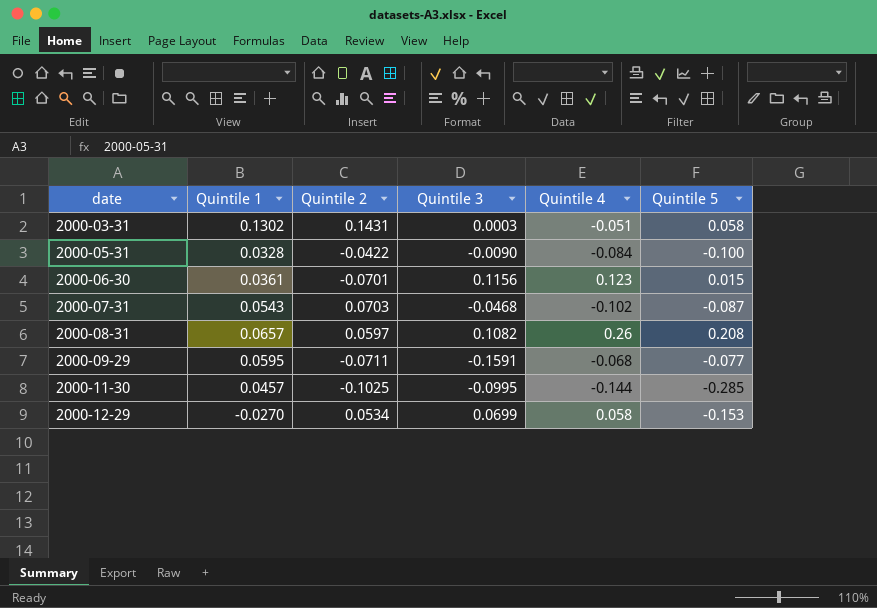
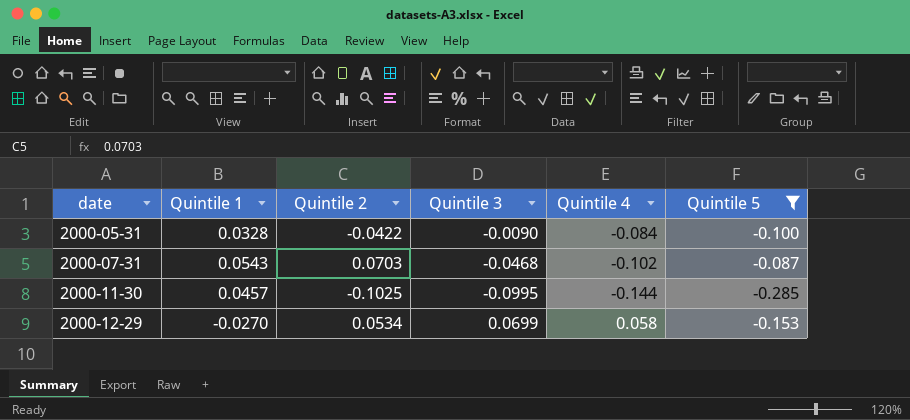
filter: none -> Quintile 5 <= -0.087

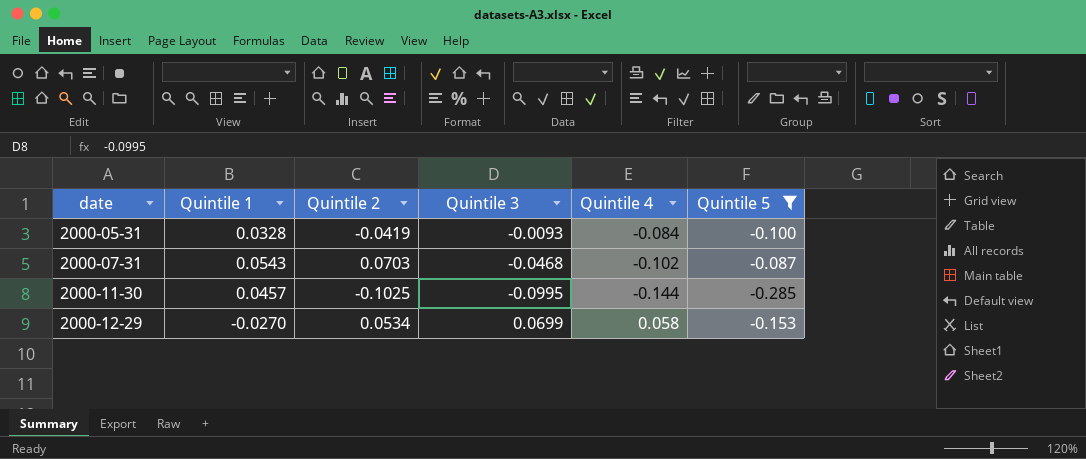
2000-05-31 | Quintile 2: -0.0422 -> -0.0419
2000-05-31 | Quintile 3: -0.0090 -> -0.0093

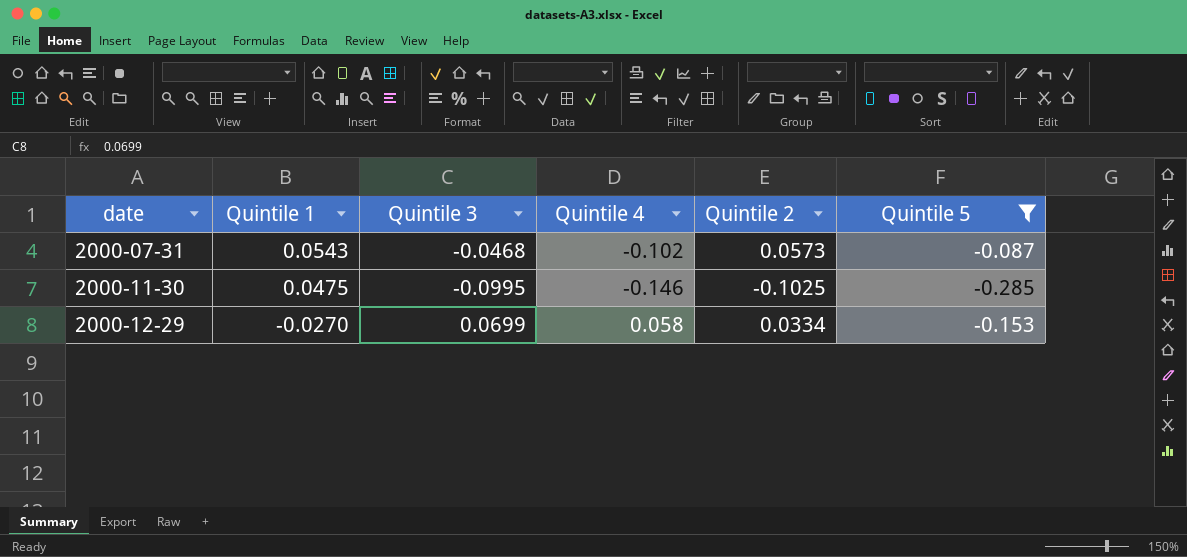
column Quintile 2 | position: 3 -> 5
row 2000-05-31: 0.0328 | -0.0419 | -0.0093 | -0.084 | -0.100 -> none
2000-07-31 | Quintile 2: 0.0703 -> 0.0573
2000-11-30 | Quintile 1: 0.0457 -> 0.0475
2000-11-30 | Quintile 4: -0.144 -> -0.146
2000-12-29 | Quintile 2: 0.0534 -> 0.0334

